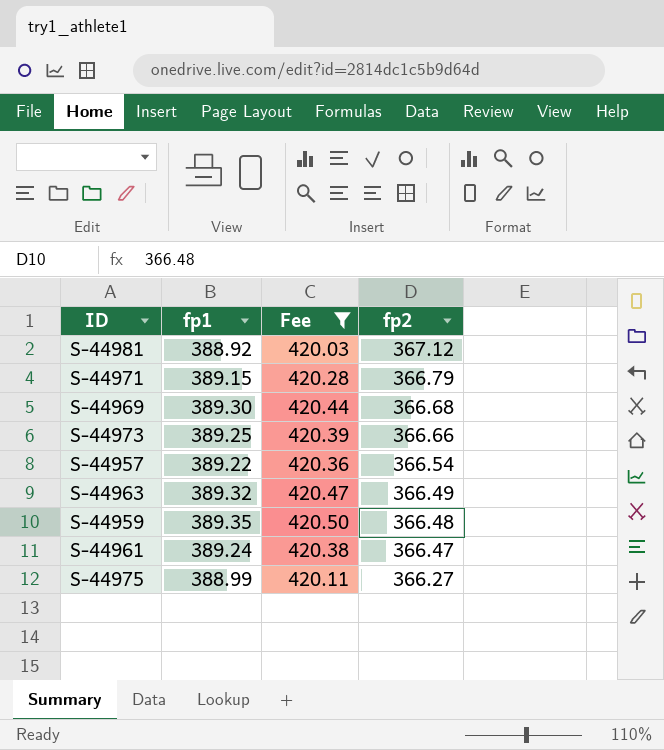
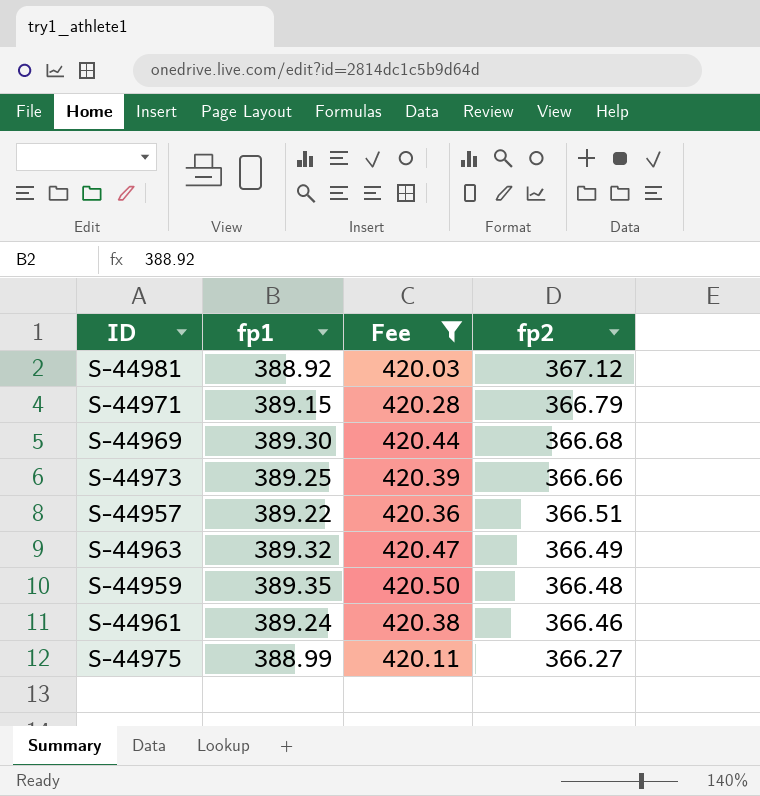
S-44957 | fp2: 366.54 -> 366.51
S-44961 | fp2: 366.47 -> 366.46

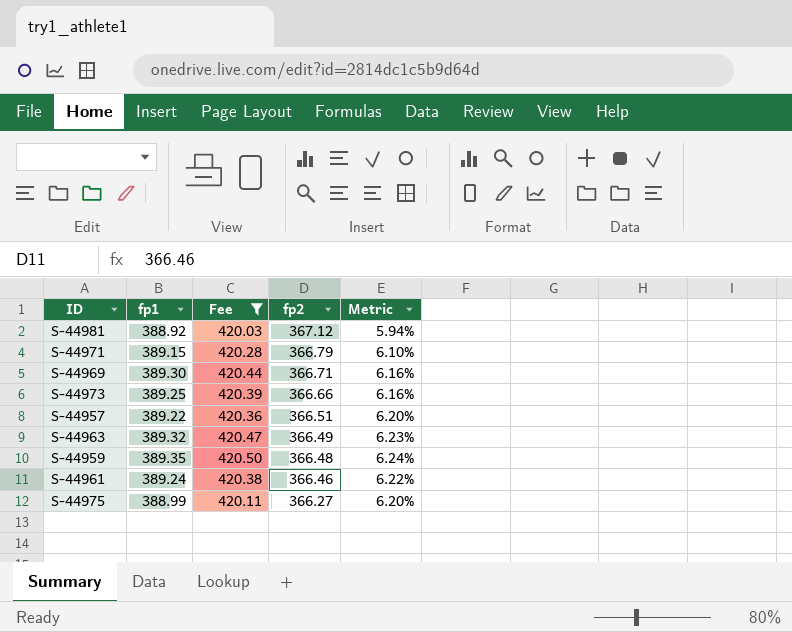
column Metric | formula: none -> ([fp1] - [fp2]) / [fp2]
S-44969 | fp2: 366.68 -> 366.71

